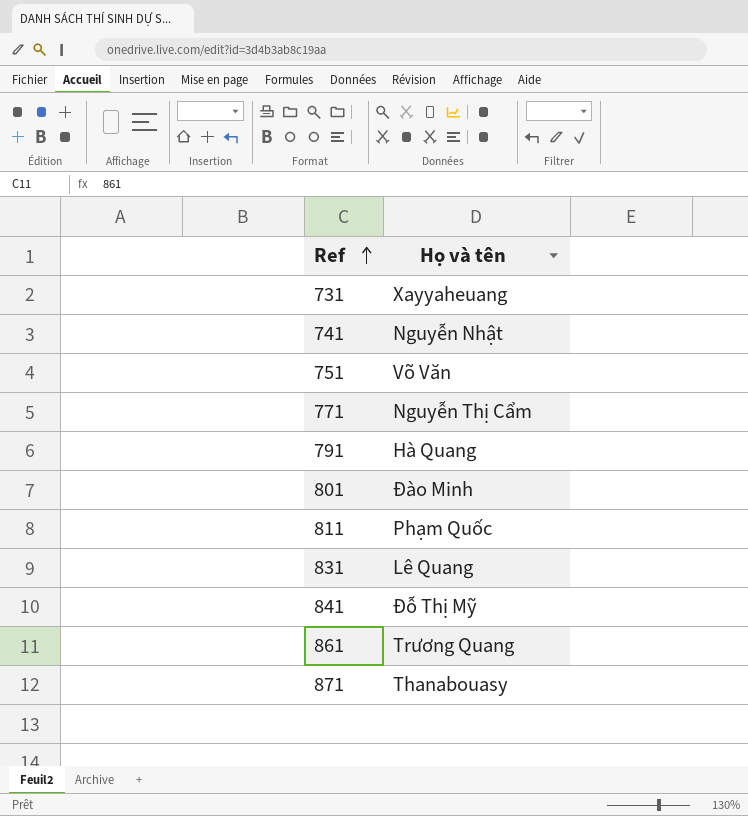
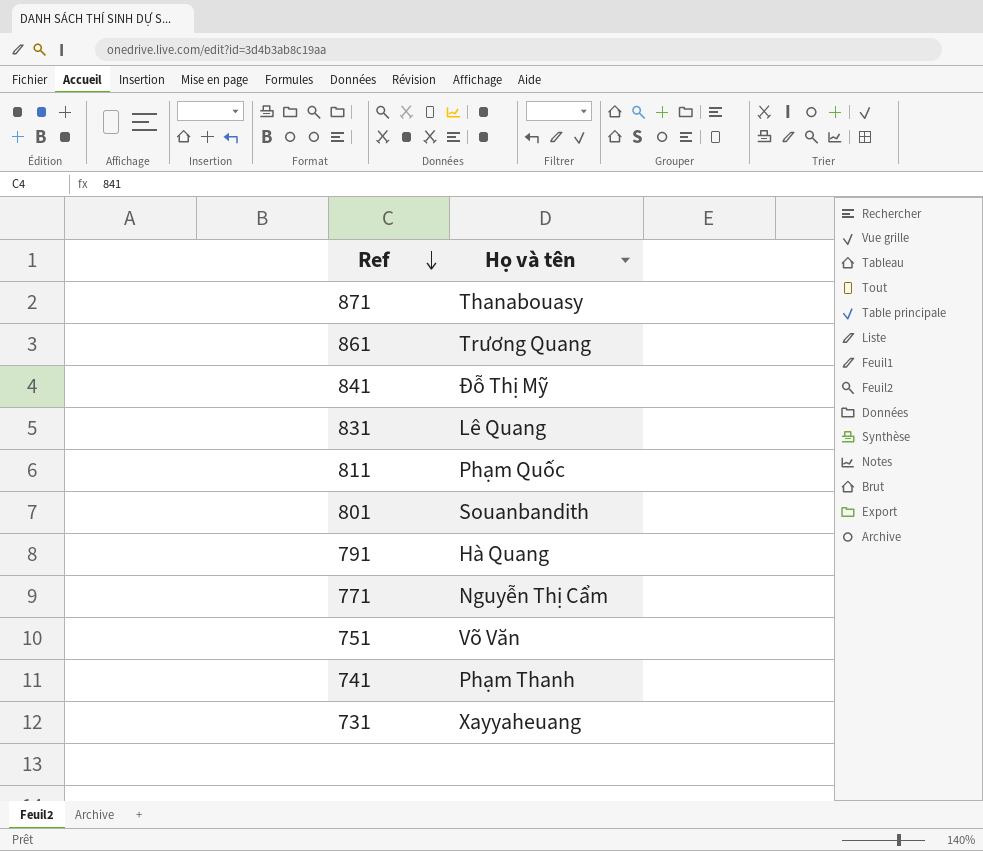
row order: Ref ascending -> Ref descending
801 | Họ và tên: Đào Minh -> Souanbandith
741 | Họ và tên: Nguyễn Nhật -> Phạm Thanh

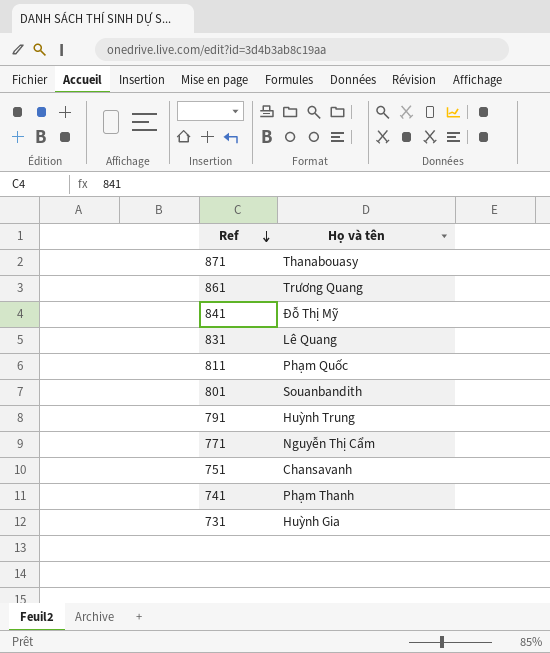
791 | Họ và tên: Hà Quang -> Huỳnh Trung
751 | Họ và tên: Võ Văn -> Chansavanh
731 | Họ và tên: Xayyaheuang -> Huỳnh Gia

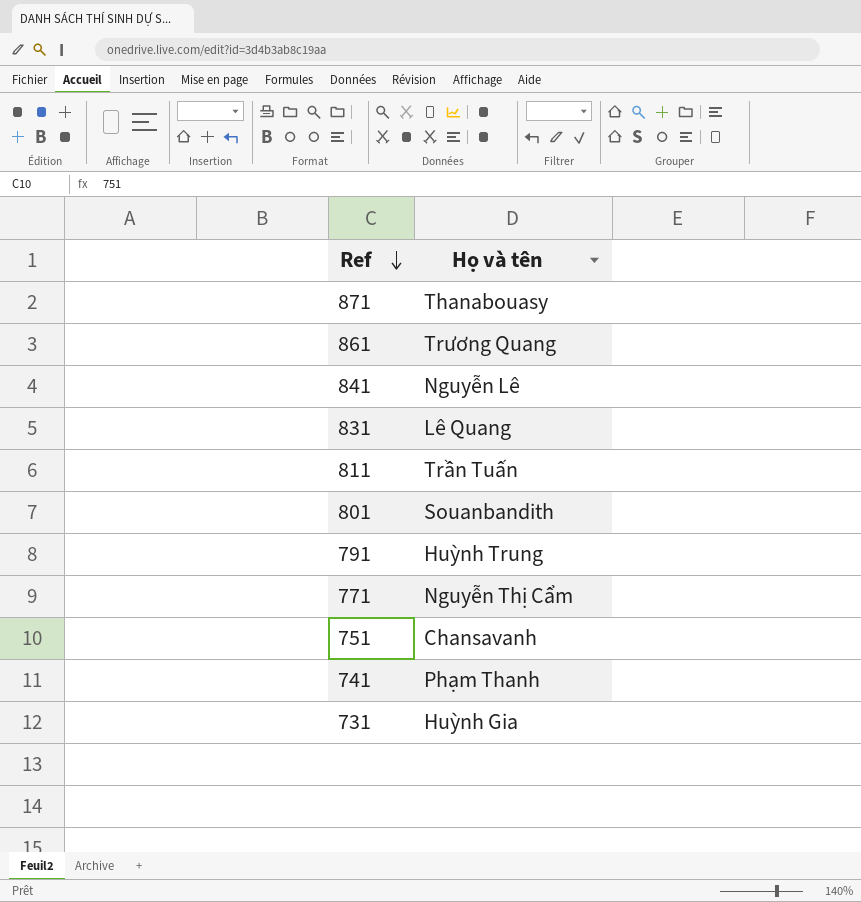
841 | Họ và tên: Đỗ Thị Mỹ -> Nguyễn Lê
811 | Họ và tên: Phạm Quốc -> Trần Tuấn

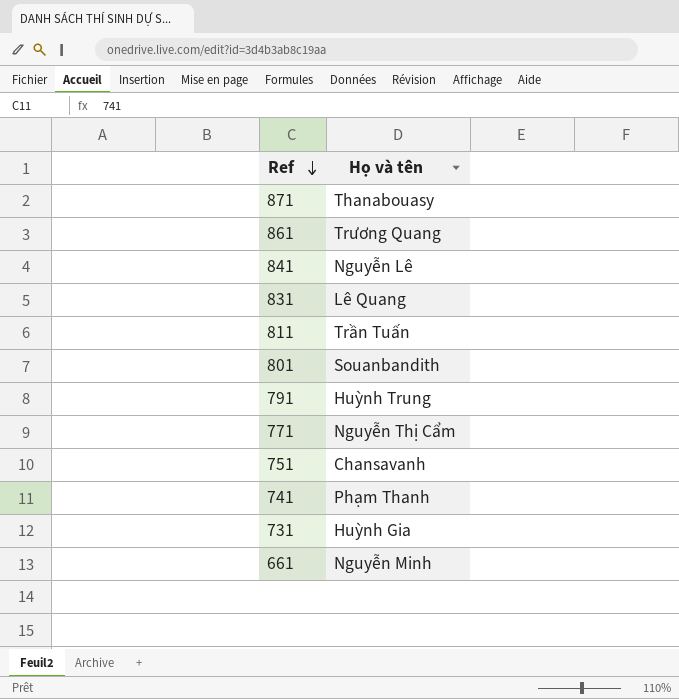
row 661: none -> Nguyễn Minh

